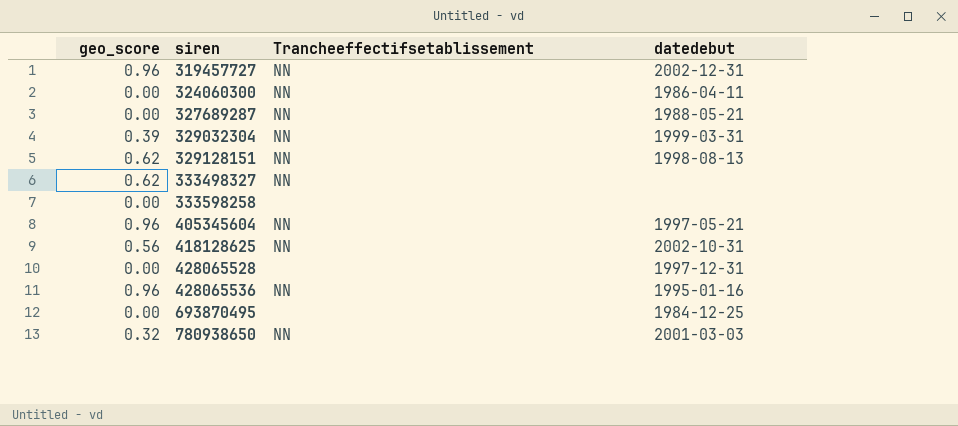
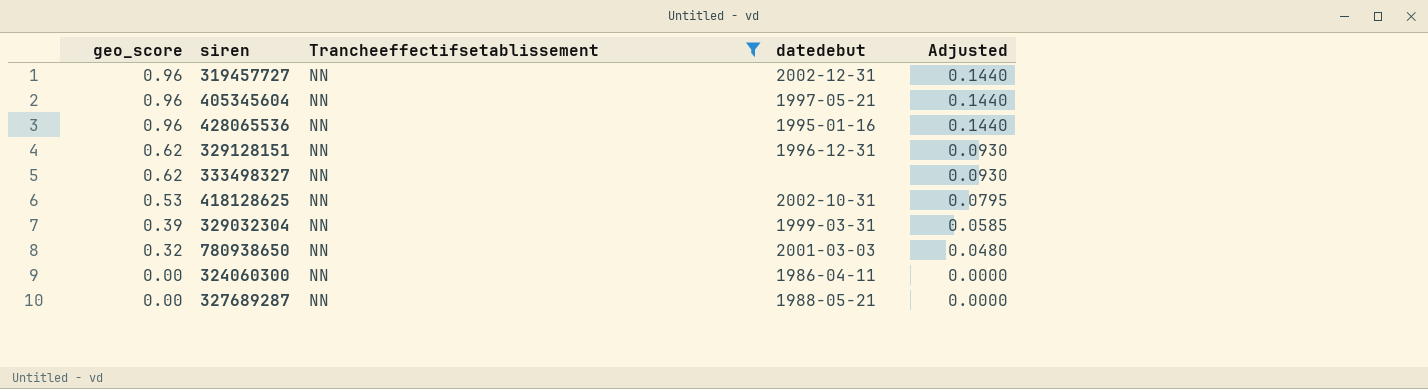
filter: none -> Trancheeffectifsetablissement = NN
row order: siren ascending -> geo_score descending
column Adjusted | formula: none -> [geo_score] * 0.15
329128151 | datedebut: 1998-08-13 -> 1996-12-31
418128625 | geo_score: 0.56 -> 0.53

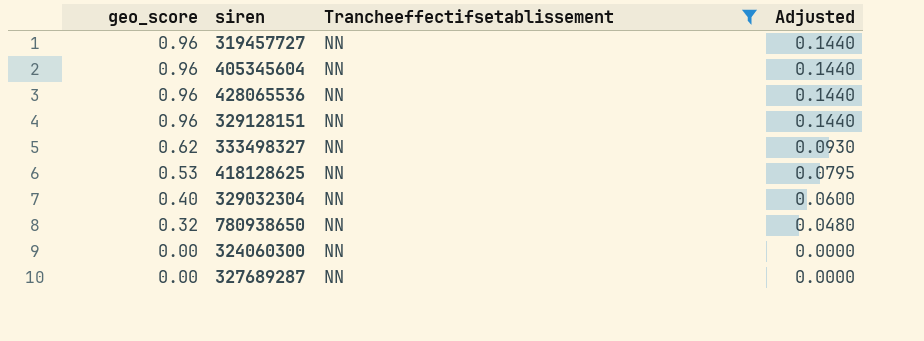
column datedebut | position: 4 -> none
329128151 | geo_score: 0.62 -> 0.96
329128151 | Adjusted: 0.0930 -> 0.1440
329032304 | geo_score: 0.39 -> 0.40
329032304 | Adjusted: 0.0585 -> 0.0600

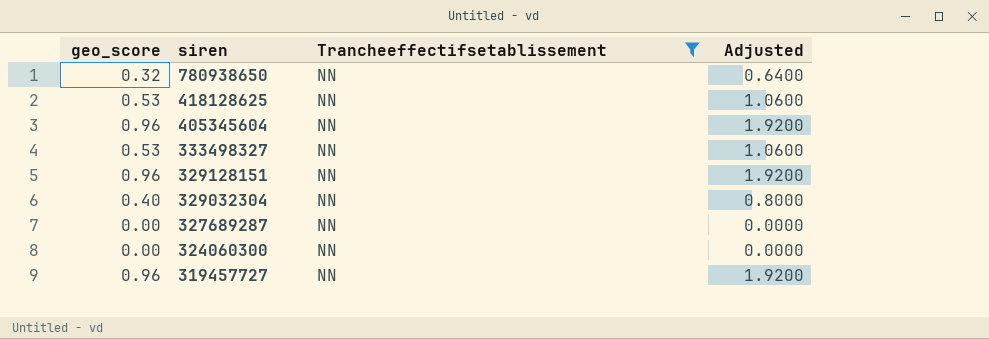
row order: geo_score descending -> siren descending
column Adjusted | formula: [geo_score] * 0.15 -> [geo_score] * 2
row 428065536: 0.96 | NN | 0.1440 -> none
333498327 | geo_score: 0.62 -> 0.53

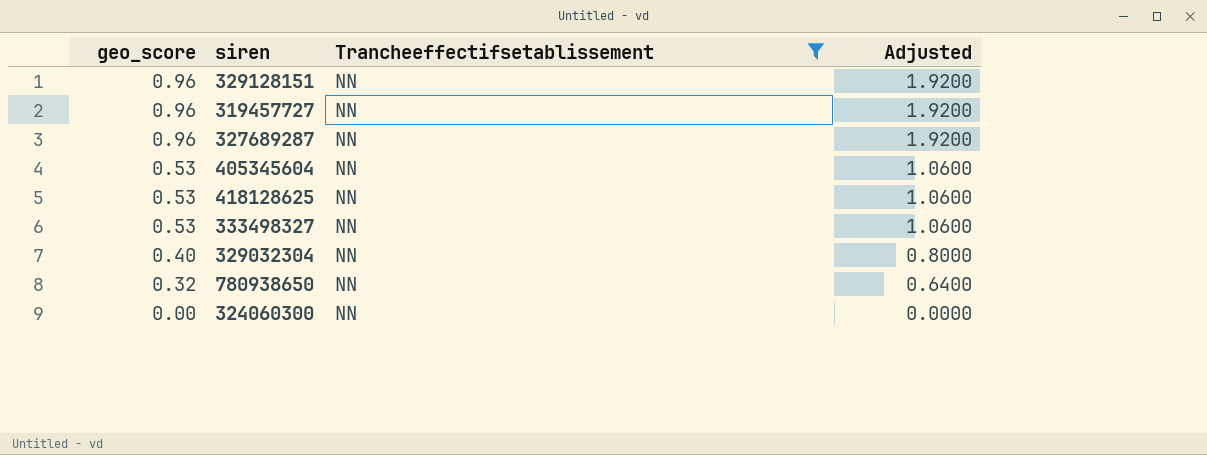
row order: siren descending -> geo_score descending
327689287 | geo_score: 0.00 -> 0.96
327689287 | Adjusted: 0.0000 -> 1.9200
405345604 | geo_score: 0.96 -> 0.53
405345604 | Adjusted: 1.9200 -> 1.0600

